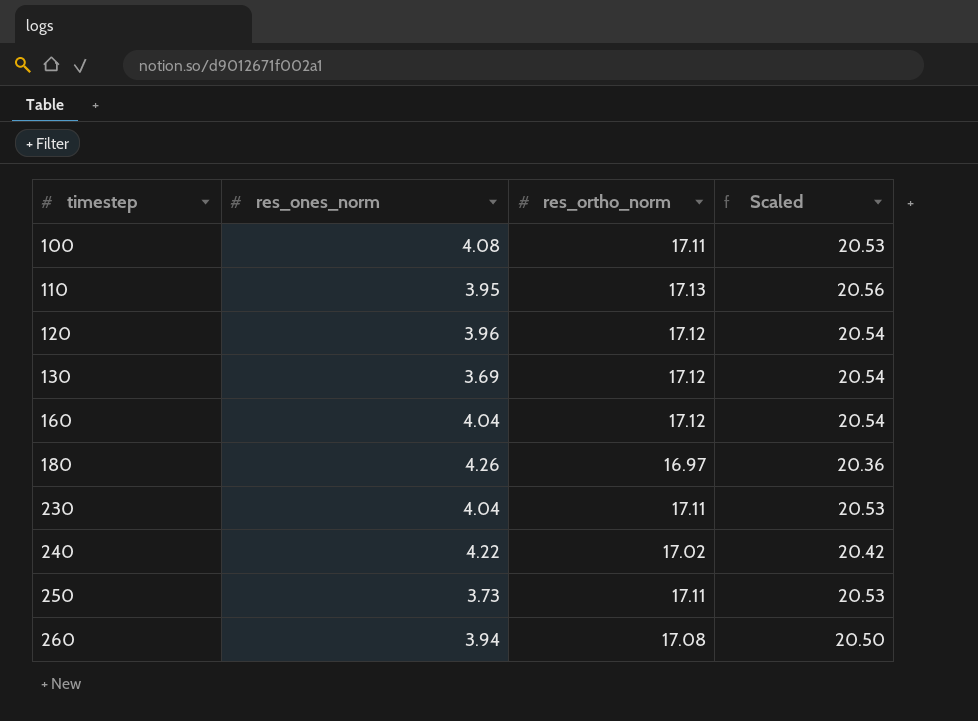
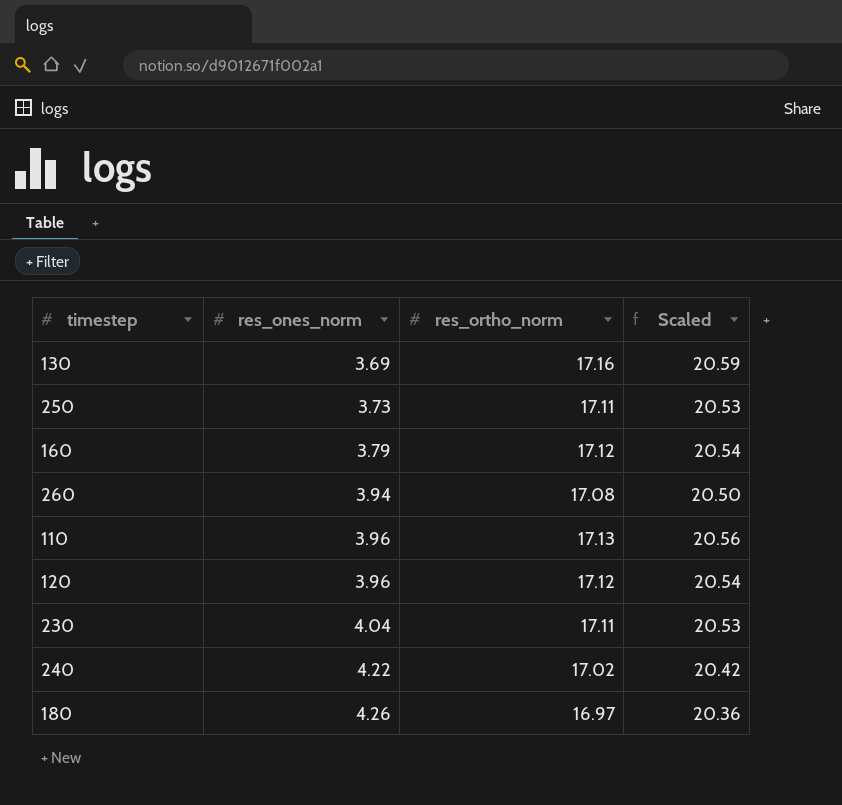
row order: timestep ascending -> res_ones_norm ascending
row 100: 4.08 | 17.11 | 20.53 -> none
130 | res_ortho_norm: 17.12 -> 17.16
130 | Scaled: 20.54 -> 20.59
160 | res_ones_norm: 4.04 -> 3.79
110 | res_ones_norm: 3.95 -> 3.96

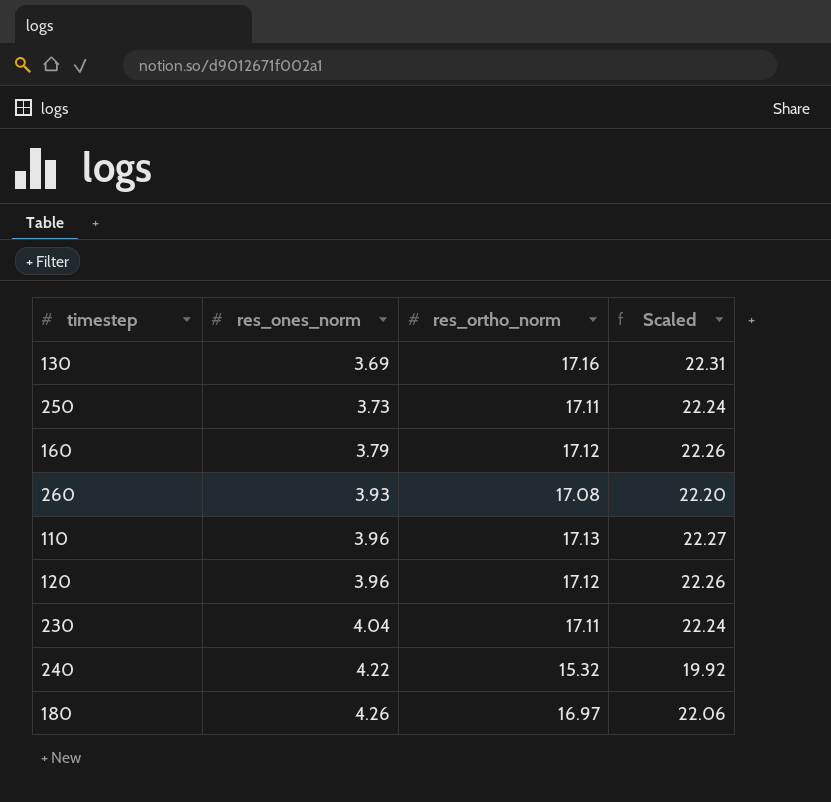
column Scaled | formula: [res_ortho_norm] * 1.2 -> [res_ortho_norm] * 1.3
260 | res_ones_norm: 3.94 -> 3.93
240 | res_ortho_norm: 17.02 -> 15.32

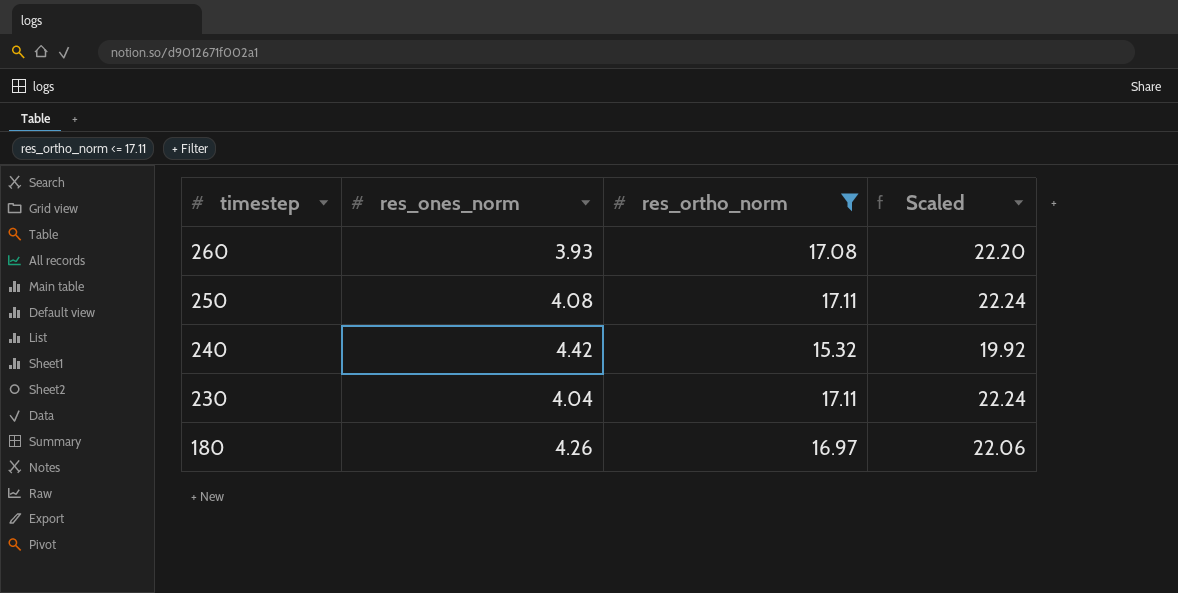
filter: none -> res_ortho_norm <= 17.11
row order: res_ones_norm ascending -> timestep descending
250 | res_ones_norm: 3.73 -> 4.08
240 | res_ones_norm: 4.22 -> 4.42

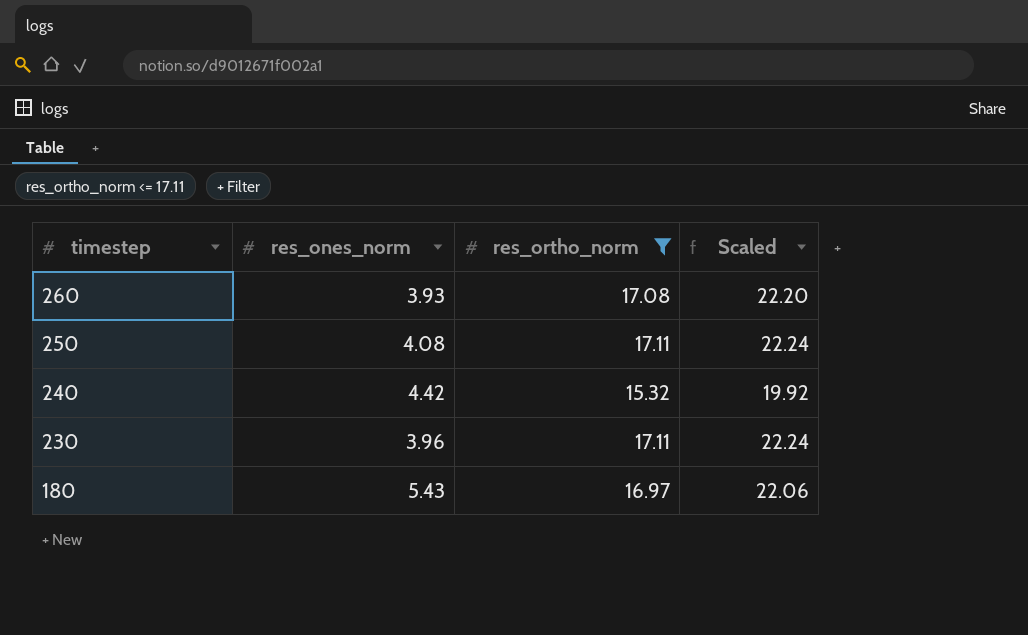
230 | res_ones_norm: 4.04 -> 3.96
180 | res_ones_norm: 4.26 -> 5.43

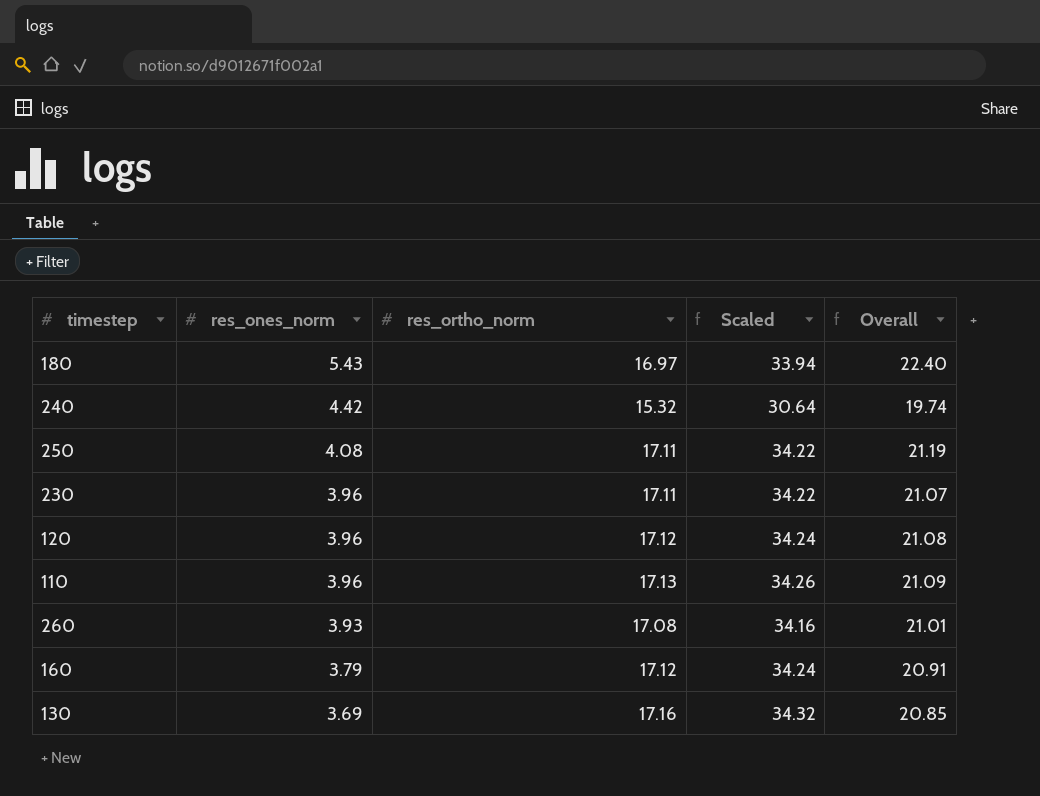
filter: res_ortho_norm <= 17.11 -> none
row order: timestep descending -> res_ones_norm descending
column Scaled | formula: [res_ortho_norm] * 1.3 -> [res_ortho_norm] * 2
column Overall | formula: none -> [res_ones_norm] + [res_ortho_norm]

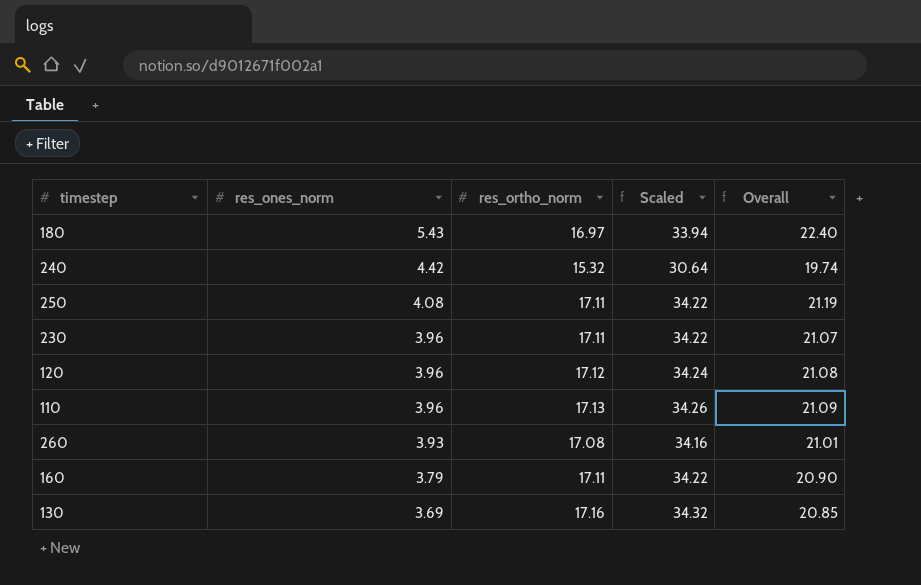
160 | res_ortho_norm: 17.12 -> 17.11
160 | Scaled: 34.24 -> 34.22
160 | Overall: 20.91 -> 20.90

